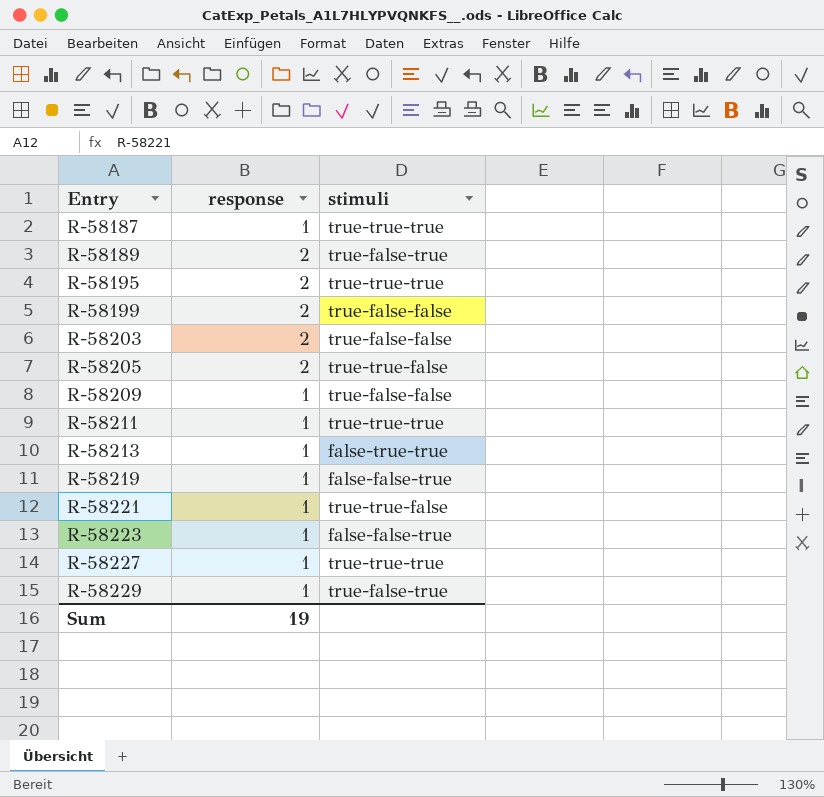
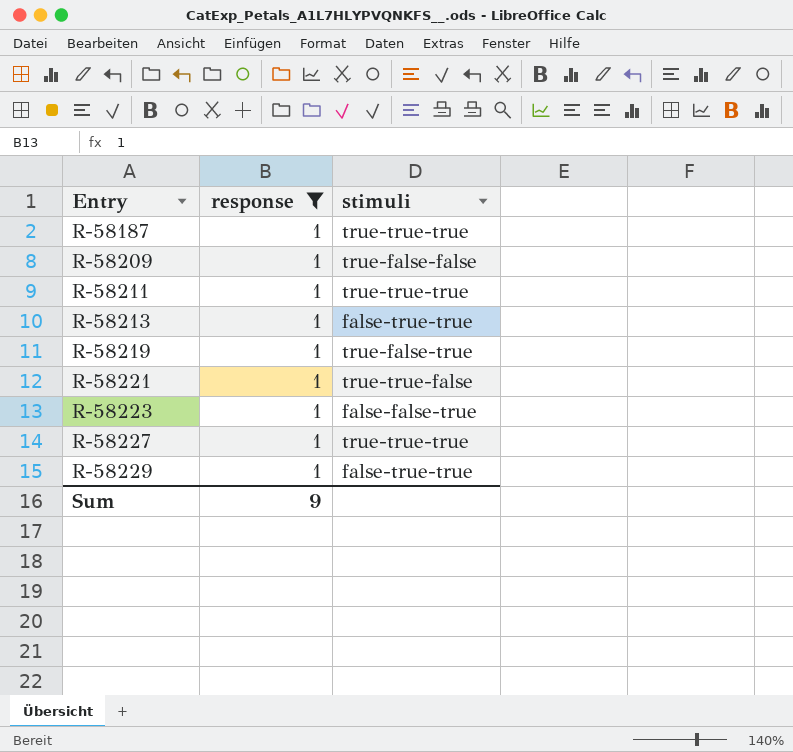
filter: none -> response = 1
R-58219 | stimuli: false-false-true -> true-false-true
R-58229 | stimuli: true-false-true -> false-true-true
Sum | response: 19 -> 9

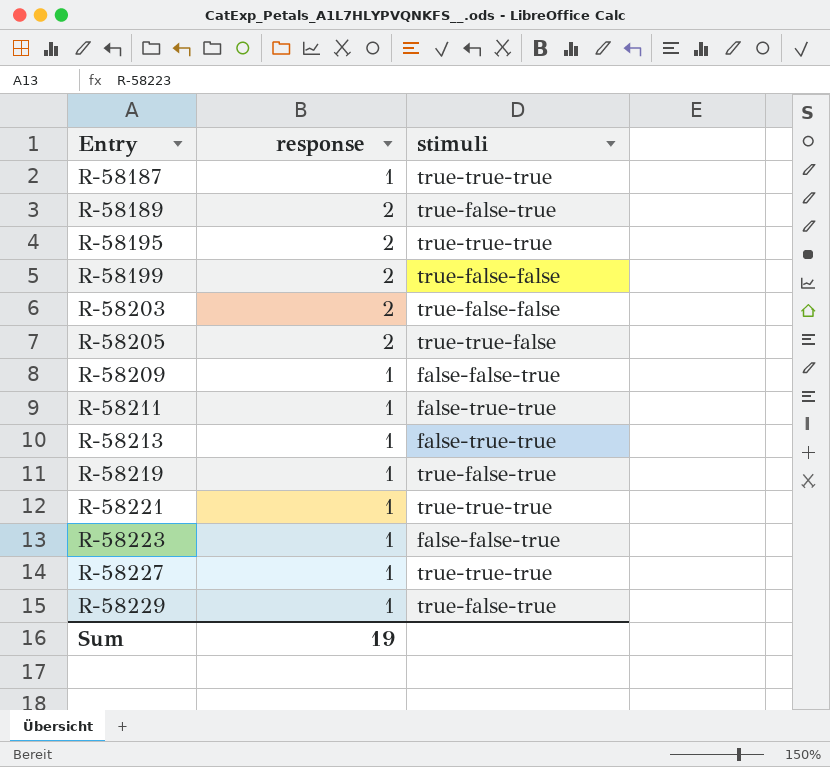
filter: response = 1 -> none
R-58209 | stimuli: true-false-false -> false-false-true
R-58211 | stimuli: true-true-true -> false-true-true
R-58221 | stimuli: true-true-false -> true-true-true
R-58229 | stimuli: false-true-true -> true-false-true
Sum | response: 9 -> 19

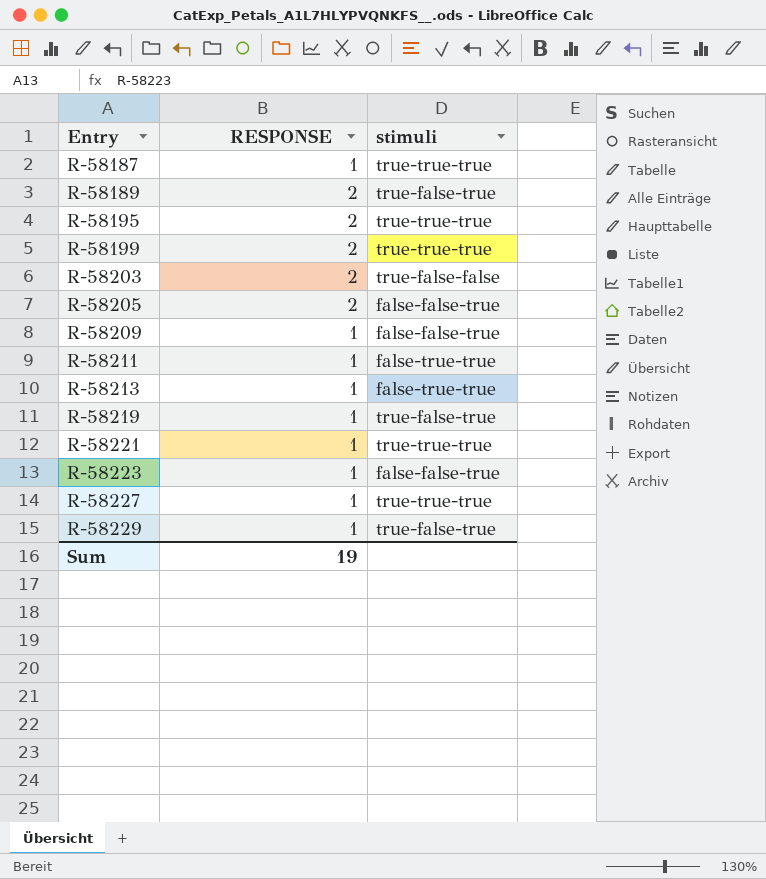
column name: response -> RESPONSE
R-58199 | stimuli: true-false-false -> true-true-true
R-58205 | stimuli: true-true-false -> false-false-true

